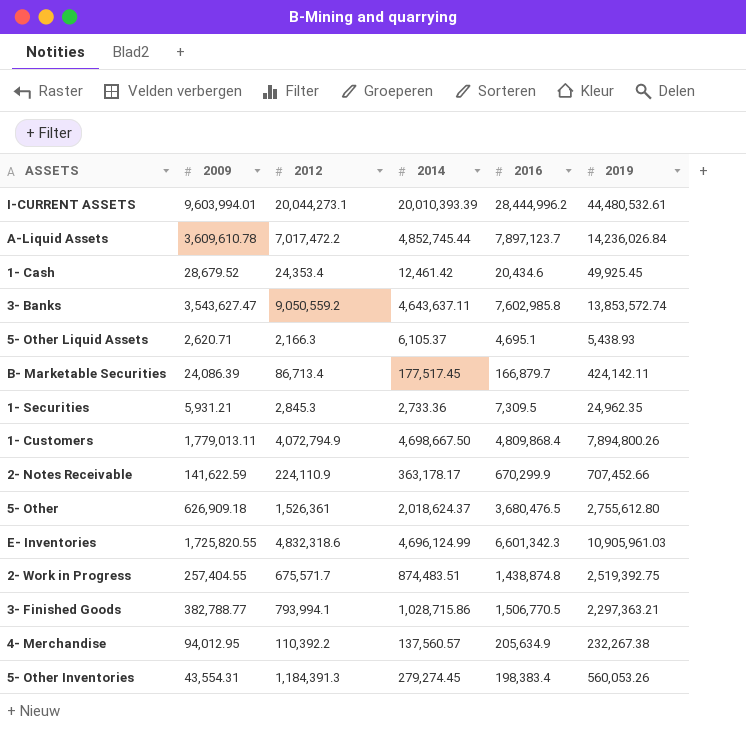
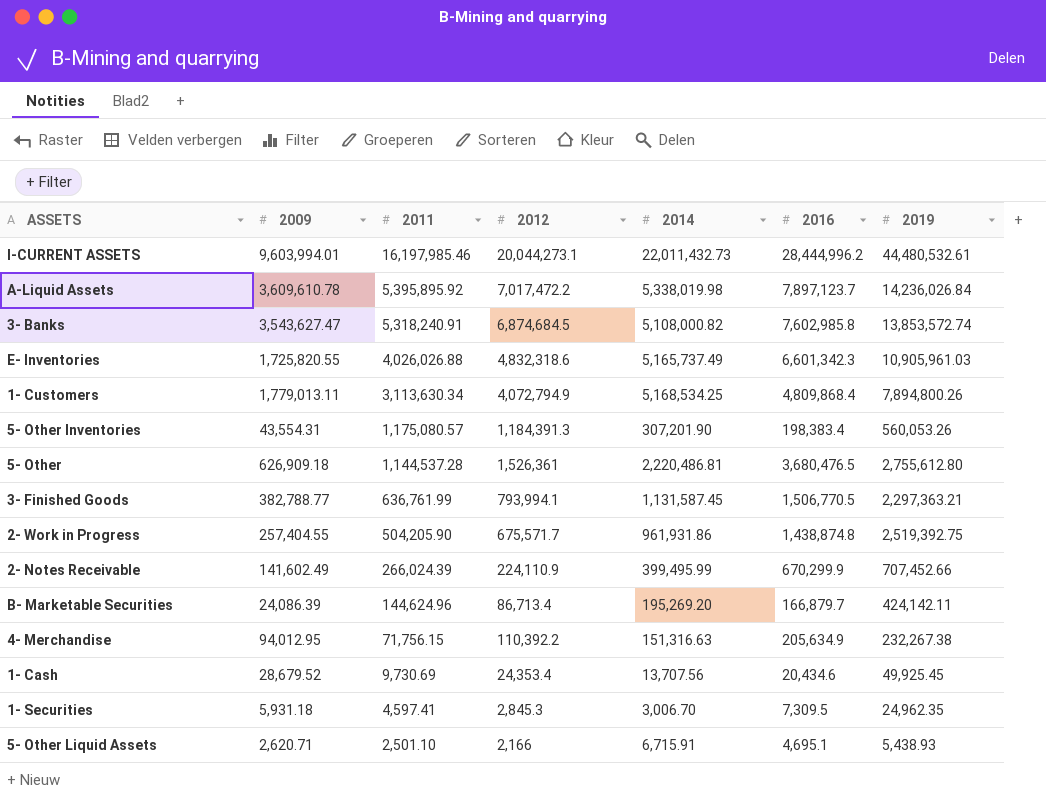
row order: none -> 2011 descending
column 2011 | position: none -> 3
I-CURRENT ASSETS | 2014: 20,010,393.39 -> 22,011,432.73
A-Liquid Assets | 2014: 4,852,745.44 -> 5,338,019.98
3- Banks | 2012: 9,050,559.2 -> 6,874,684.5
3- Banks | 2014: 4,643,637.11 -> 5,108,000.82
E- Inventories | 2014: 4,696,124.99 -> 5,165,737.49
1- Customers | 2014: 4,698,667.50 -> 5,168,534.25
5- Other Inventories | 2014: 279,274.45 -> 307,201.90
5- Other | 2014: 2,018,624.37 -> 2,220,486.81
3- Finished Goods | 2014: 1,028,715.86 -> 1,131,587.45
2- Work in Progress | 2014: 874,483.51 -> 961,931.86
2- Notes Receivable | 2009: 141,622.59 -> 141,602.49
2- Notes Receivable | 2014: 363,178.17 -> 399,495.99
B- Marketable Securities | 2014: 177,517.45 -> 195,269.20
4- Merchandise | 2014: 137,560.57 -> 151,316.63
1- Cash | 2014: 12,461.42 -> 13,707.56
1- Securities | 2009: 5,931.21 -> 5,931.18
1- Securities | 2014: 2,733.36 -> 3,006.70
5- Other Liquid Assets | 2012: 2,166.3 -> 2,166
5- Other Liquid Assets | 2014: 6,105.37 -> 6,715.91

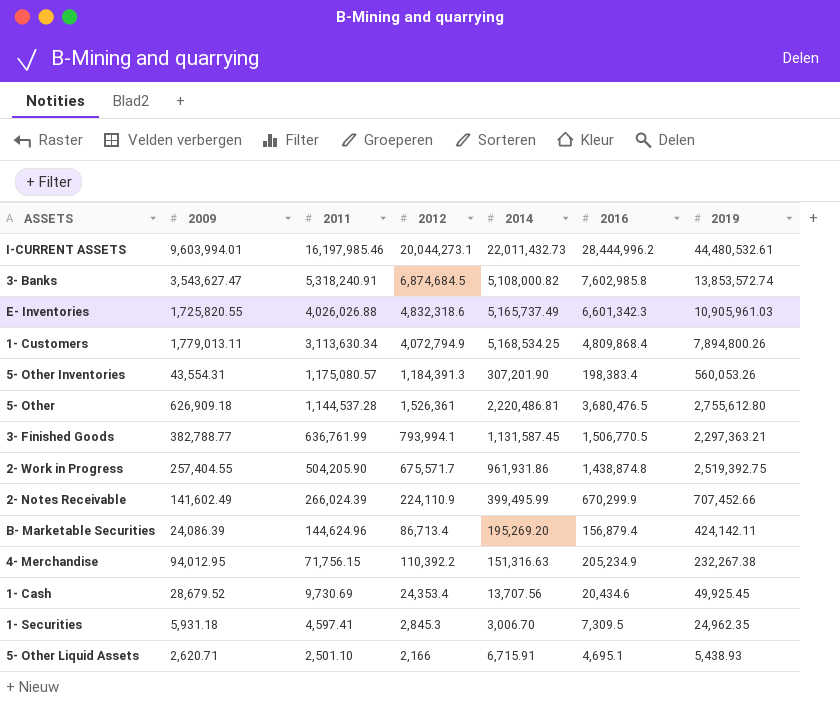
row A-Liquid Assets: 3,609,610.78 | 5,395,895.92 | 7,017,472.2 | 5,338,019.98 | 7,897,123.7 | 14,236,026.84 -> none
B- Marketable Securities | 2016: 166,879.7 -> 156,879.4
4- Merchandise | 2016: 205,634.9 -> 205,234.9

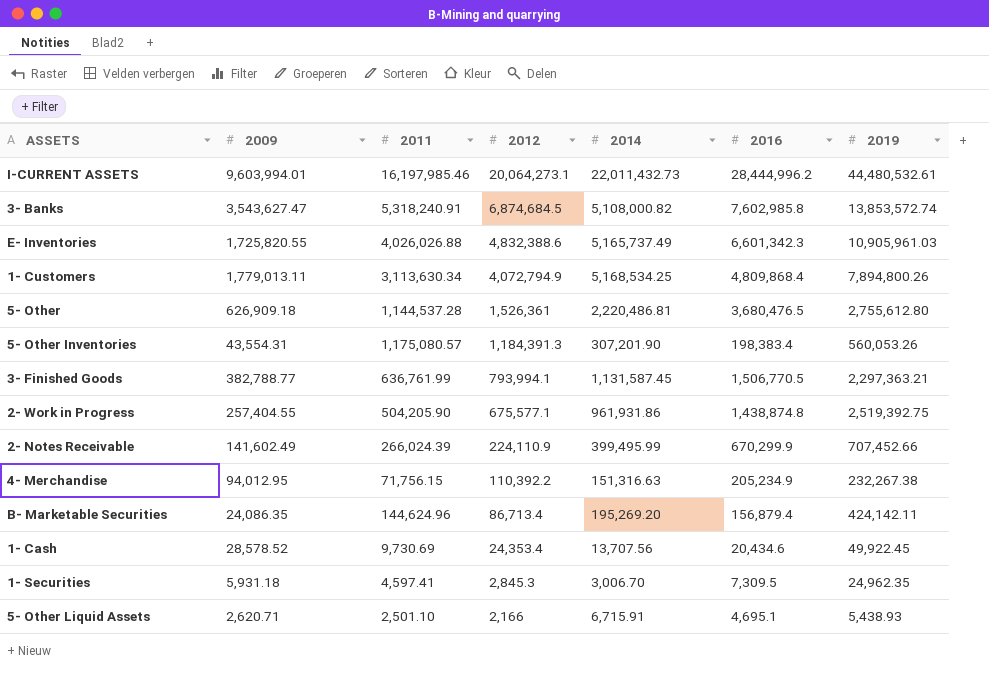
row order: 2011 descending -> 2012 descending
I-CURRENT ASSETS | 2012: 20,044,273.1 -> 20,064,273.1
E- Inventories | 2012: 4,832,318.6 -> 4,832,388.6
2- Work in Progress | 2012: 675,571.7 -> 675,577.1
B- Marketable Securities | 2009: 24,086.39 -> 24,086.35
1- Cash | 2009: 28,679.52 -> 28,578.52
1- Cash | 2019: 49,925.45 -> 49,922.45

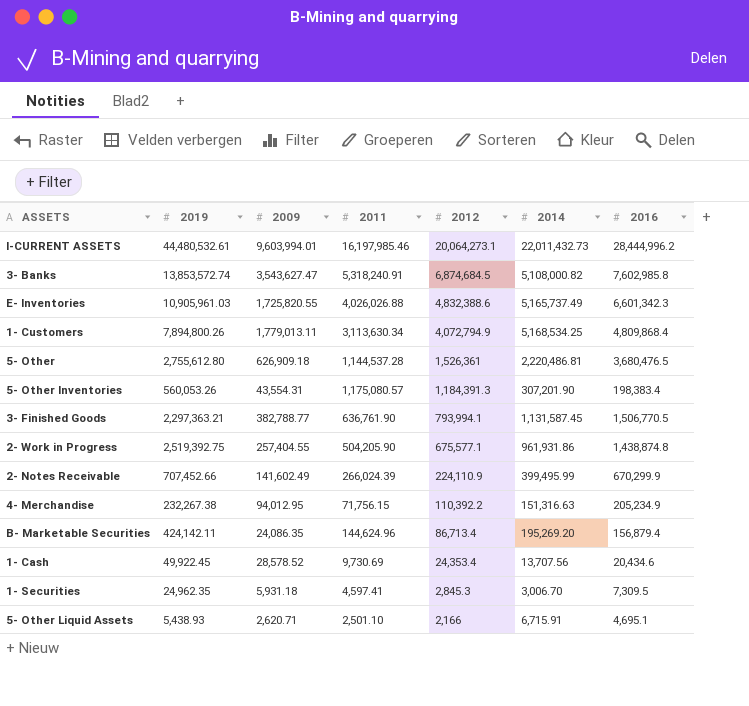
column 2019 | position: 7 -> 2
3- Finished Goods | 2011: 636,761.99 -> 636,761.90

